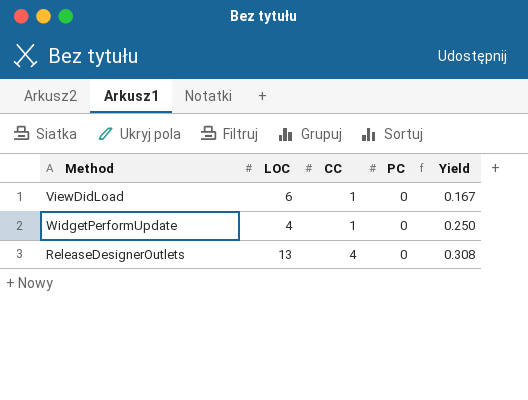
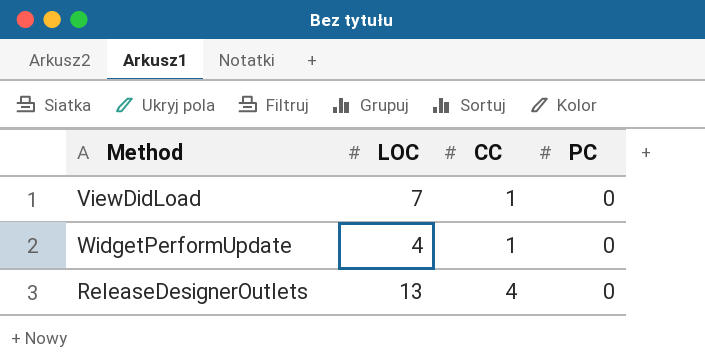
column Yield | formula: [CC] / [LOC] -> none
ViewDidLoad | LOC: 6 -> 7

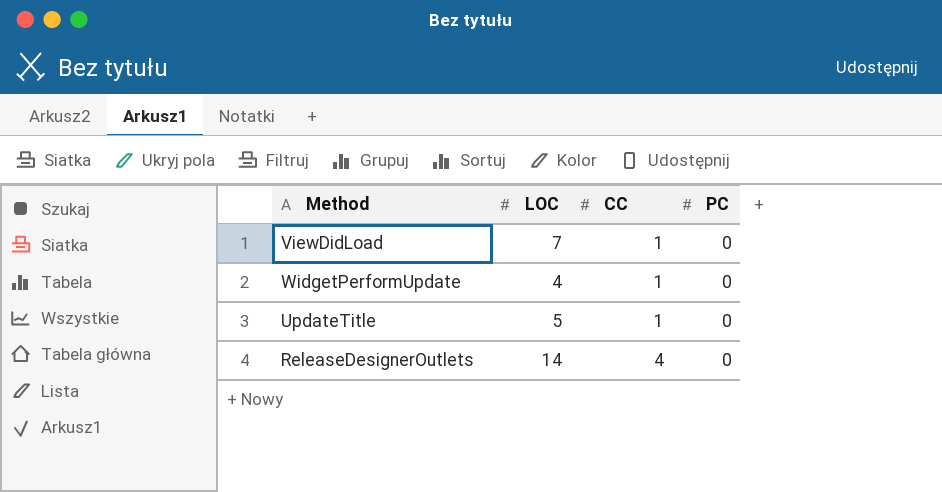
row UpdateTitle: none -> 5 | 1 | 0
ReleaseDesignerOutlets | LOC: 13 -> 14

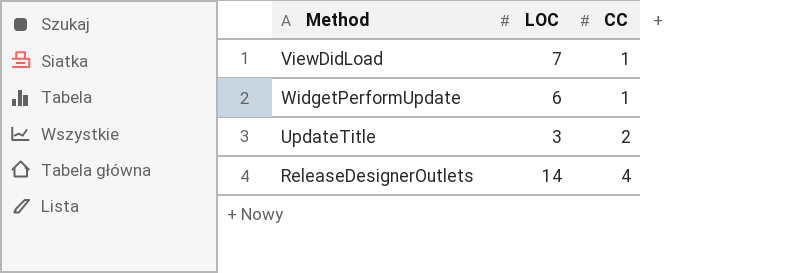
column PC | position: 4 -> none
WidgetPerformUpdate | LOC: 4 -> 6
UpdateTitle | LOC: 5 -> 3
UpdateTitle | CC: 1 -> 2

